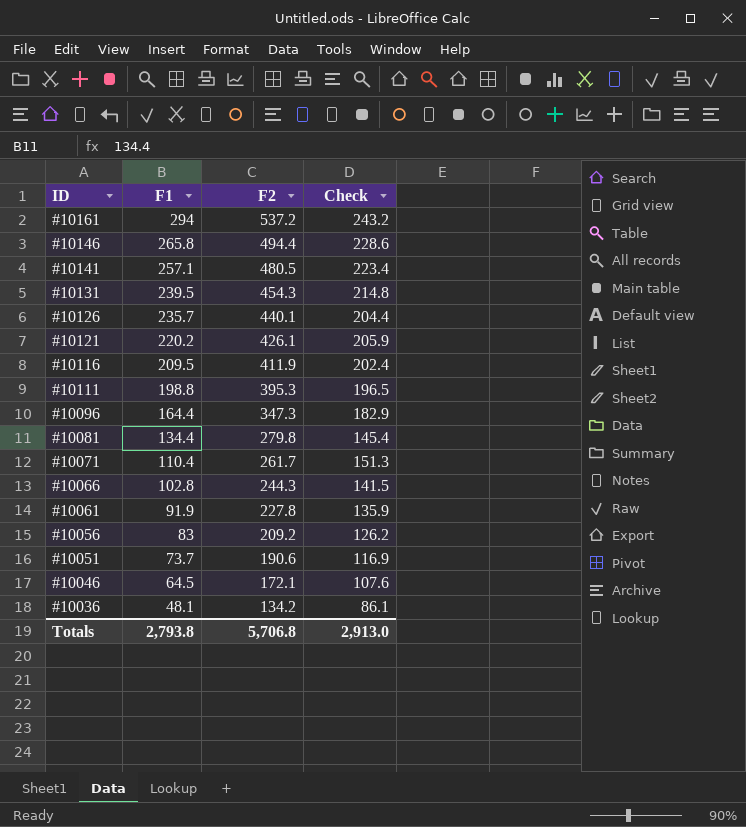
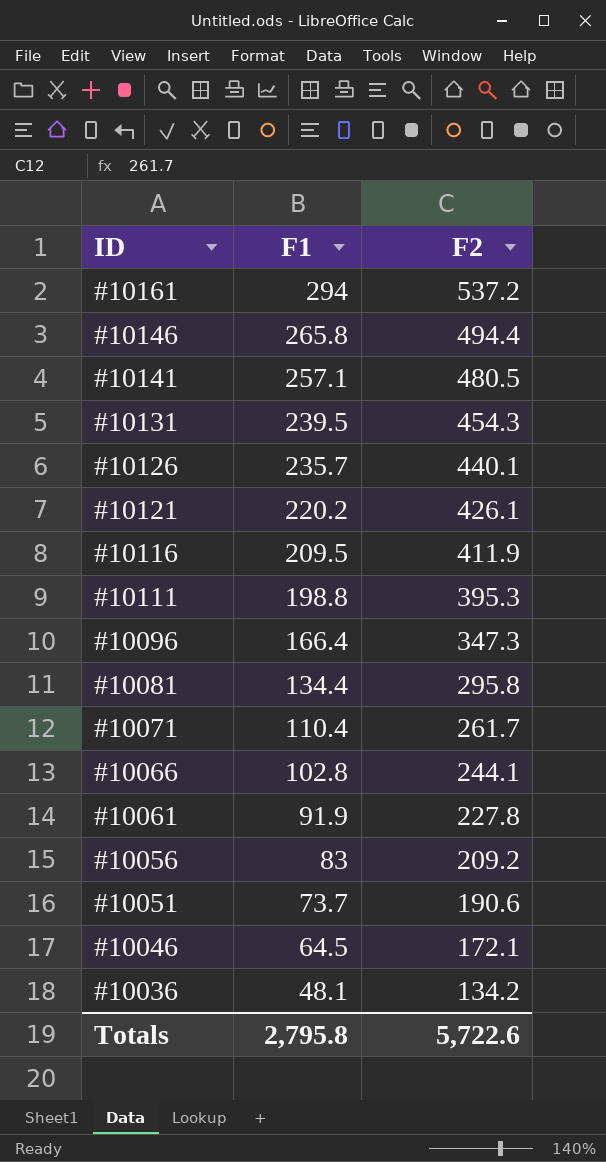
column Check | formula: [F2] - [F1] -> none
#10096 | F1: 164.4 -> 166.4
#10081 | F2: 279.8 -> 295.8
#10066 | F2: 244.3 -> 244.1
Totals | F1: 2,793.8 -> 2,795.8
Totals | F2: 5,706.8 -> 5,722.6

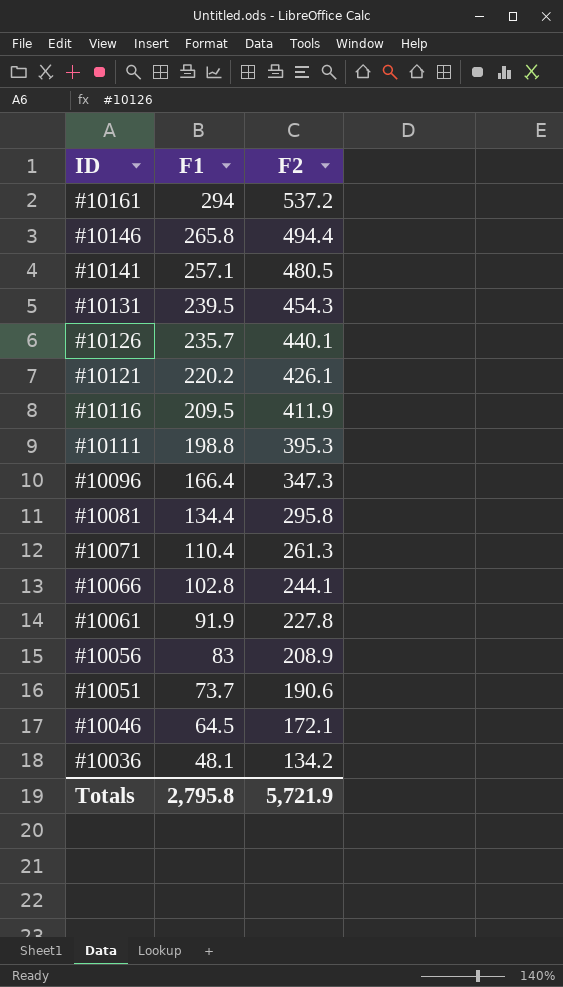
#10071 | F2: 261.7 -> 261.3
#10056 | F2: 209.2 -> 208.9
Totals | F2: 5,722.6 -> 5,721.9

